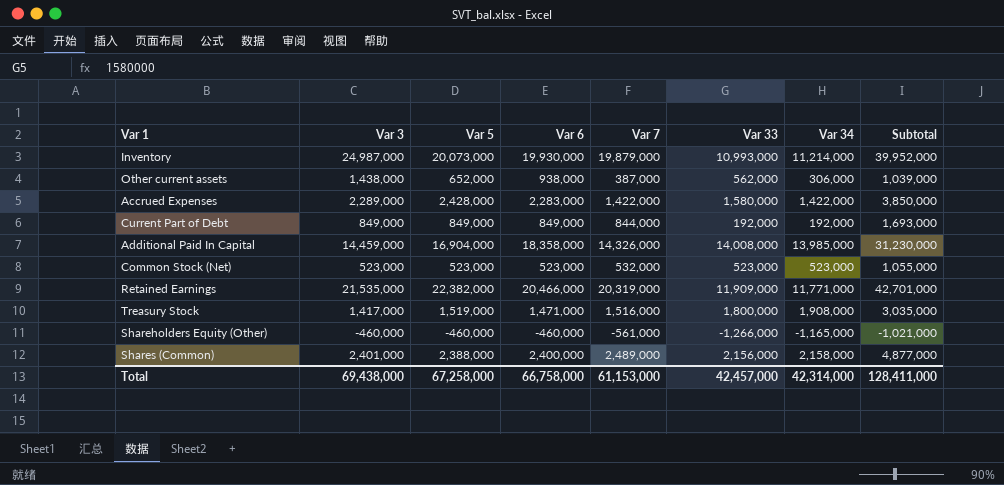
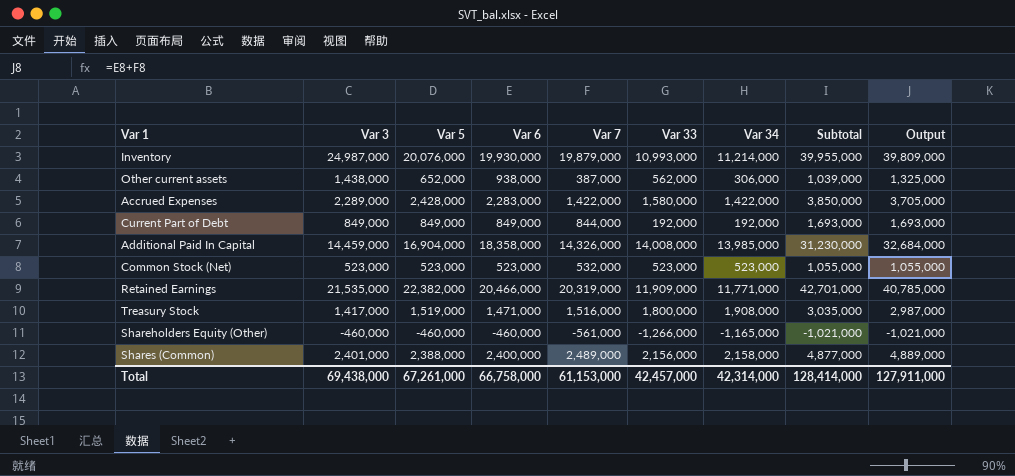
column Output | formula: none -> [Var 6] + [Var 7]
Inventory | Var 5: 20,073,000 -> 20,076,000
Inventory | Subtotal: 39,952,000 -> 39,955,000
Total | Var 5: 67,258,000 -> 67,261,000
Total | Subtotal: 128,411,000 -> 128,414,000

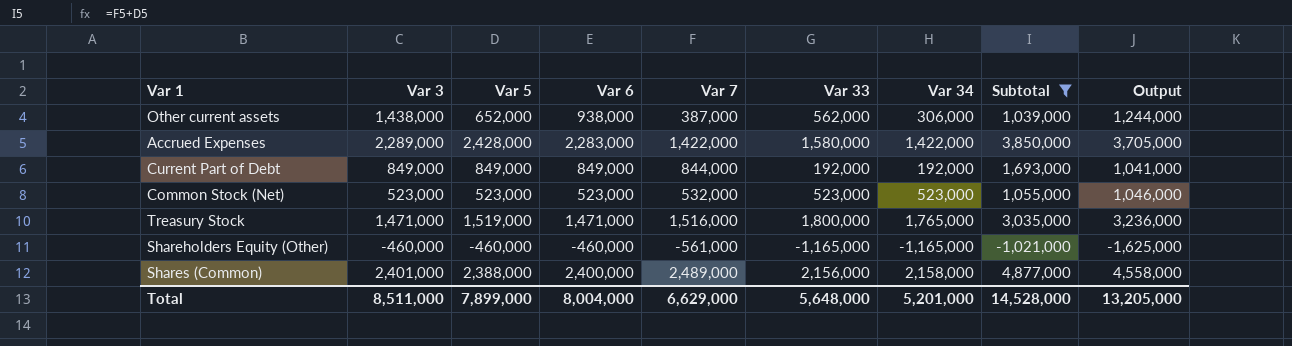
filter: none -> Subtotal <= 4,877,000
column Output | formula: [Var 6] + [Var 7] -> [Var 6] + [Var 34]
Treasury Stock | Var 3: 1,417,000 -> 1,471,000
Treasury Stock | Var 34: 1,908,000 -> 1,765,000
Shareholders Equity (Other) | Var 33: -1,266,000 -> -1,165,000
Total | Var 3: 69,438,000 -> 8,511,000
Total | Var 5: 67,261,000 -> 7,899,000
Total | Var 6: 66,758,000 -> 8,004,000
Total | Var 7: 61,153,000 -> 6,629,000
Total | Var 33: 42,457,000 -> 5,648,000
Total | Var 34: 42,314,000 -> 5,201,000
Total | Subtotal: 128,414,000 -> 14,528,000
Total | Output: 127,911,000 -> 13,205,000

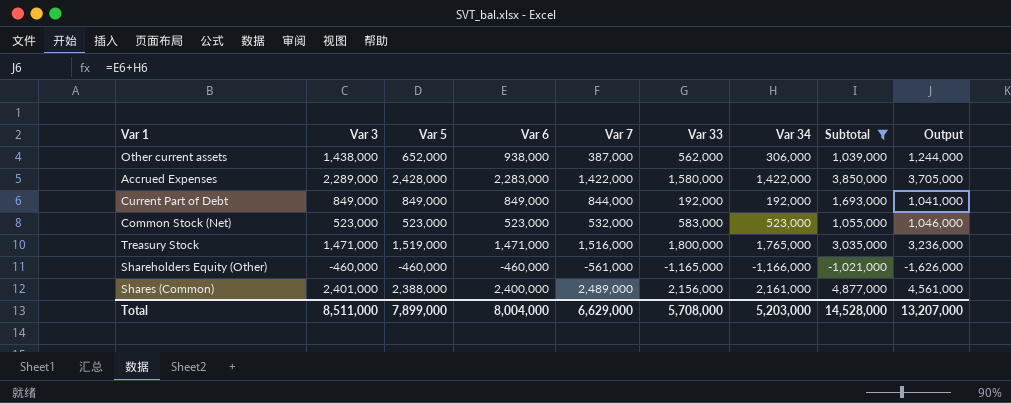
Common Stock (Net) | Var 33: 523,000 -> 583,000
Shareholders Equity (Other) | Var 34: -1,165,000 -> -1,166,000
Shareholders Equity (Other) | Output: -1,625,000 -> -1,626,000
Shares (Common) | Var 34: 2,158,000 -> 2,161,000
Shares (Common) | Output: 4,558,000 -> 4,561,000
Total | Var 33: 5,648,000 -> 5,708,000
Total | Var 34: 5,201,000 -> 5,203,000
Total | Output: 13,205,000 -> 13,207,000

